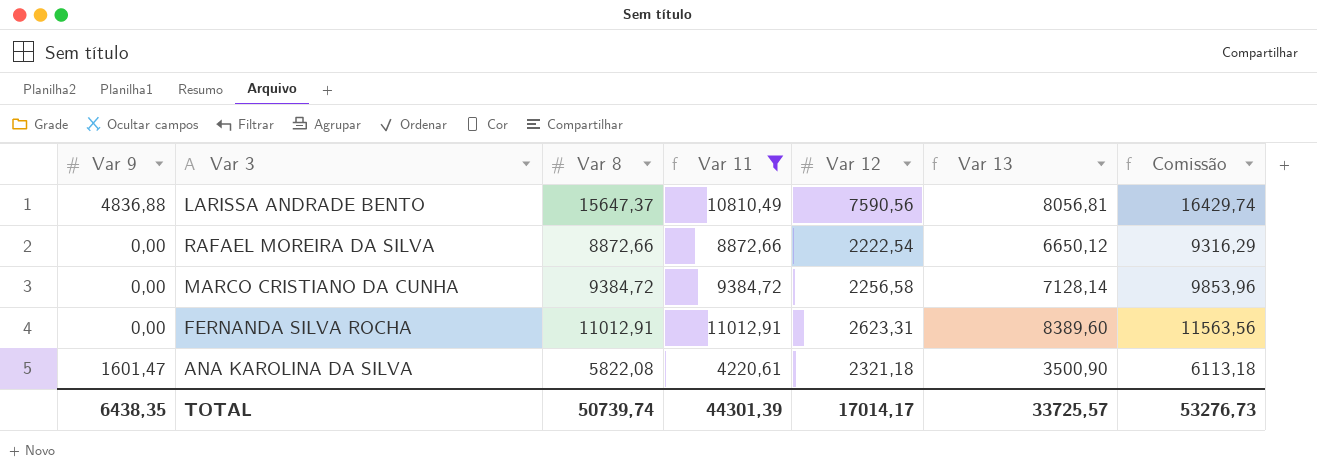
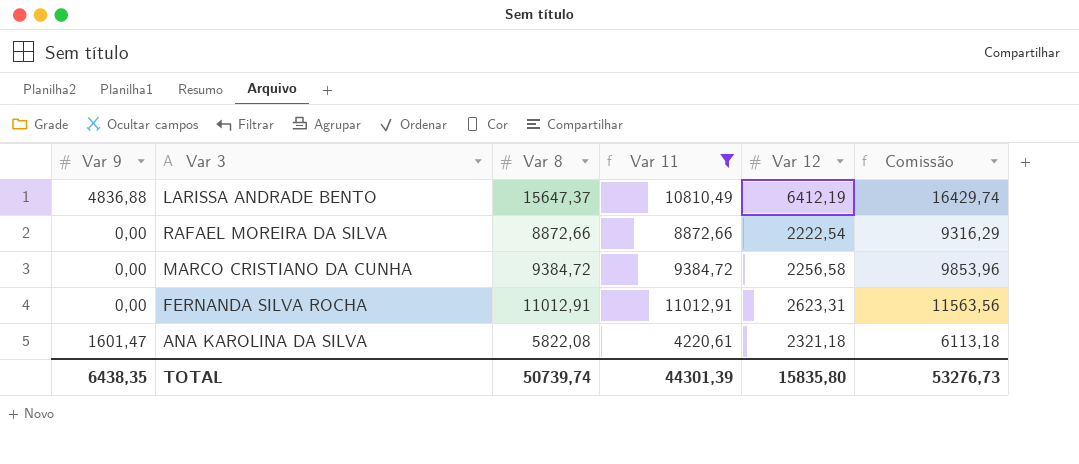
column Var 13 | formula: [Var 8] - [Var 12] -> none
LARISSA ANDRADE BENTO | Var 12: 7590,56 -> 6412,19
TOTAL | Var 12: 17014,17 -> 15835,80

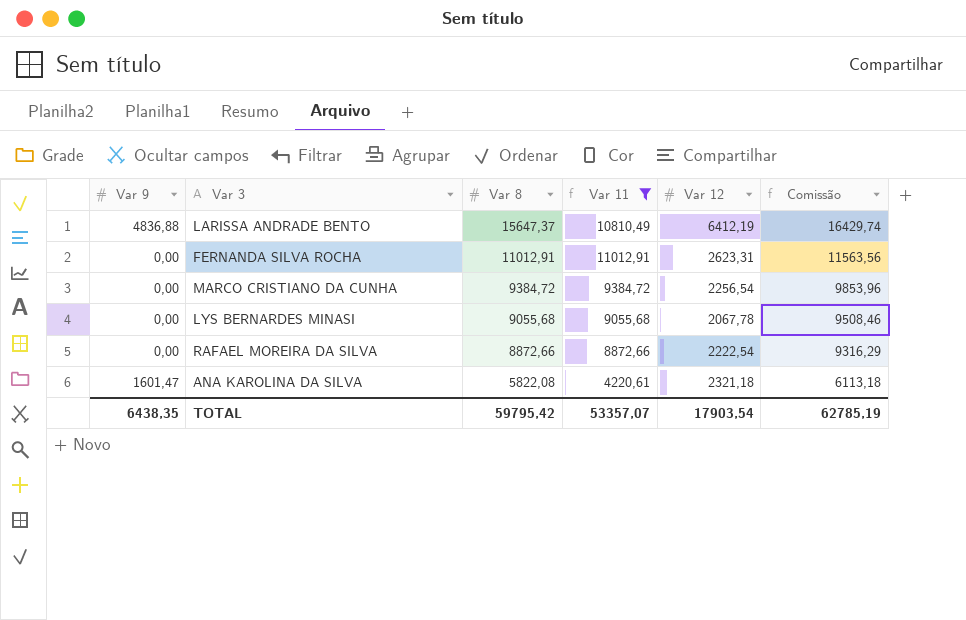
row order: none -> Var 8 descending
MARCO CRISTIANO DA CUNHA | Var 12: 2256,58 -> 2256,54
row LYS BERNARDES MINASI: none -> 0,00 | 9055,68 | 9055,68 | 2067,78 | 9508,46
TOTAL | Var 8: 50739,74 -> 59795,42
TOTAL | Var 11: 44301,39 -> 53357,07
TOTAL | Var 12: 15835,80 -> 17903,54
TOTAL | Comissão: 53276,73 -> 62785,19

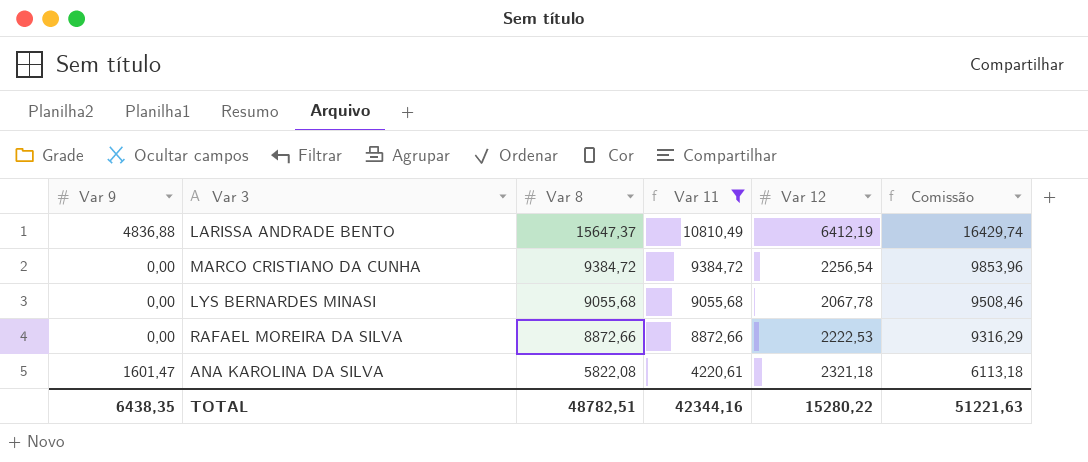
row FERNANDA SILVA ROCHA: 0,00 | 11012,91 | 11012,91 | 2623,31 | 11563,56 -> none
RAFAEL MOREIRA DA SILVA | Var 12: 2222,54 -> 2222,53
TOTAL | Var 8: 59795,42 -> 48782,51
TOTAL | Var 11: 53357,07 -> 42344,16
TOTAL | Var 12: 17903,54 -> 15280,22
TOTAL | Comissão: 62785,19 -> 51221,63

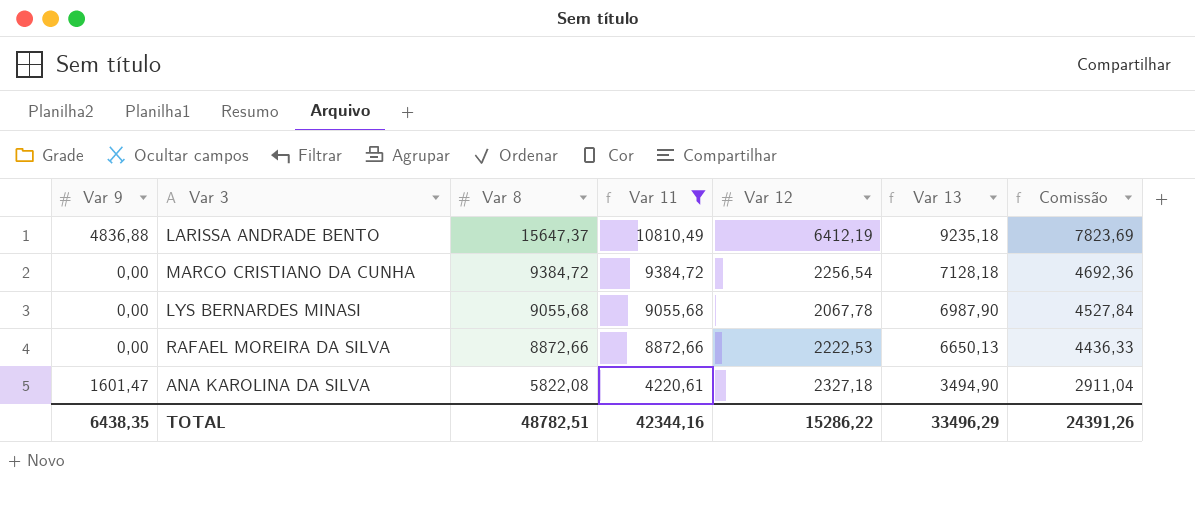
column Var 13 | formula: none -> [Var 8] - [Var 12]
column Comissão | formula: [Var 8] * 1,05 -> [Var 8] * 0,5
ANA KAROLINA DA SILVA | Var 12: 2321,18 -> 2327,18
TOTAL | Var 12: 15280,22 -> 15286,22
TOTAL | Comissão: 51221,63 -> 24391,26

